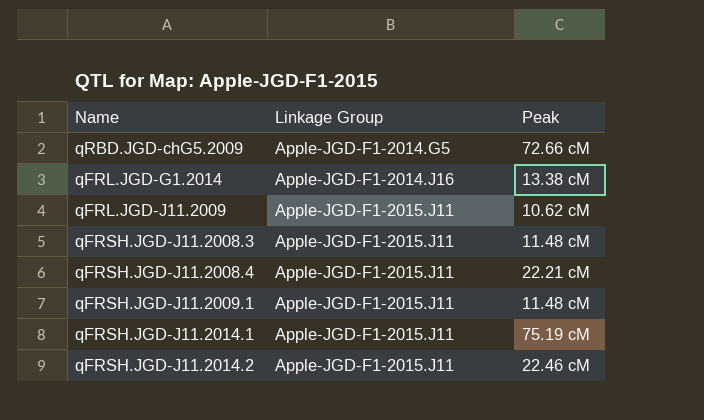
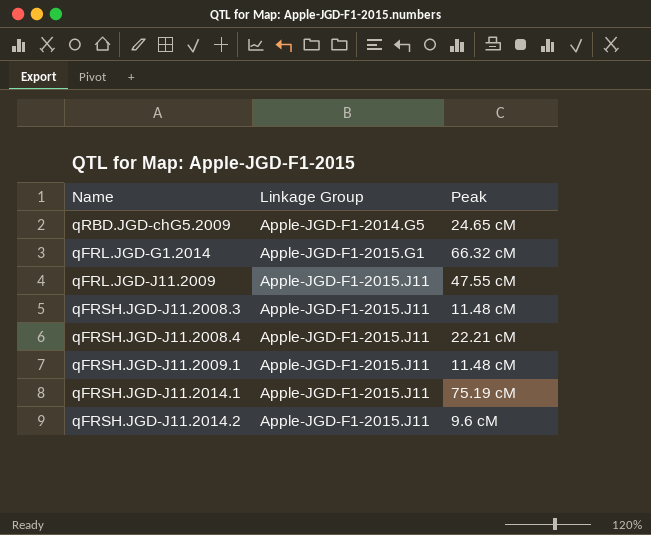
qRBD.JGD-chG5.2009 | Peak: 72.66 cM -> 24.65 cM
qFRL.JGD-G1.2014 | Linkage Group: Apple-JGD-F1-2014.J16 -> Apple-JGD-F1-2015.G1
qFRL.JGD-G1.2014 | Peak: 13.38 cM -> 66.32 cM
qFRL.JGD-J11.2009 | Peak: 10.62 cM -> 47.55 cM
qFRSH.JGD-J11.2014.2 | Peak: 22.46 cM -> 9.6 cM

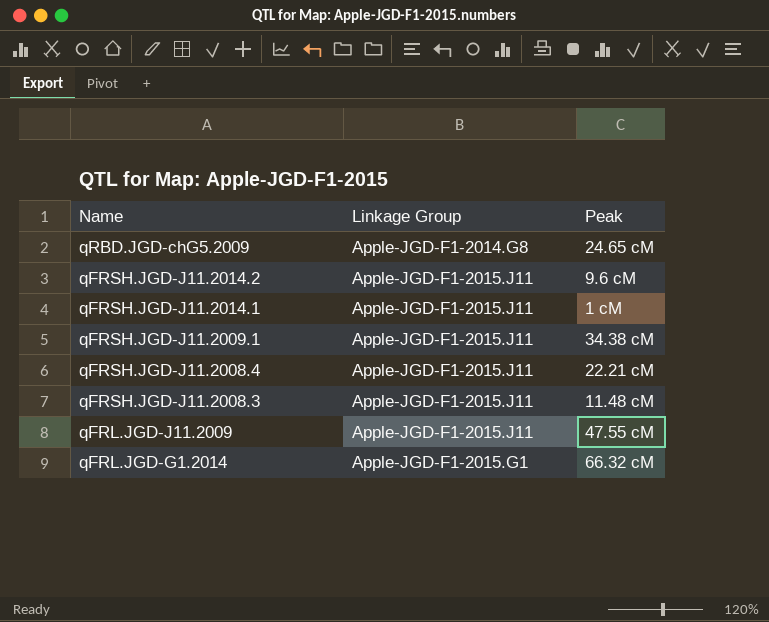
row order: Linkage Group ascending -> Name descending
qRBD.JGD-chG5.2009 | Linkage Group: Apple-JGD-F1-2014.G5 -> Apple-JGD-F1-2014.G8
qFRSH.JGD-J11.2014.1 | Peak: 75.19 cM -> 1 cM
qFRSH.JGD-J11.2009.1 | Peak: 11.48 cM -> 34.38 cM

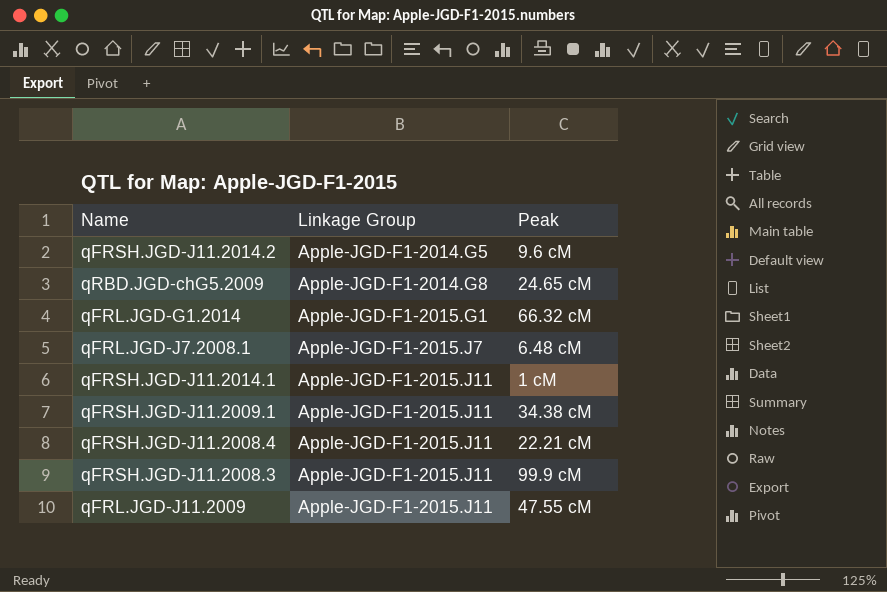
row order: Name descending -> Linkage Group ascending
qFRSH.JGD-J11.2014.2 | Linkage Group: Apple-JGD-F1-2015.J11 -> Apple-JGD-F1-2014.G5
row qFRL.JGD-J7.2008.1: none -> Apple-JGD-F1-2015.J7 | 6.48 cM
qFRSH.JGD-J11.2008.3 | Peak: 11.48 cM -> 99.9 cM

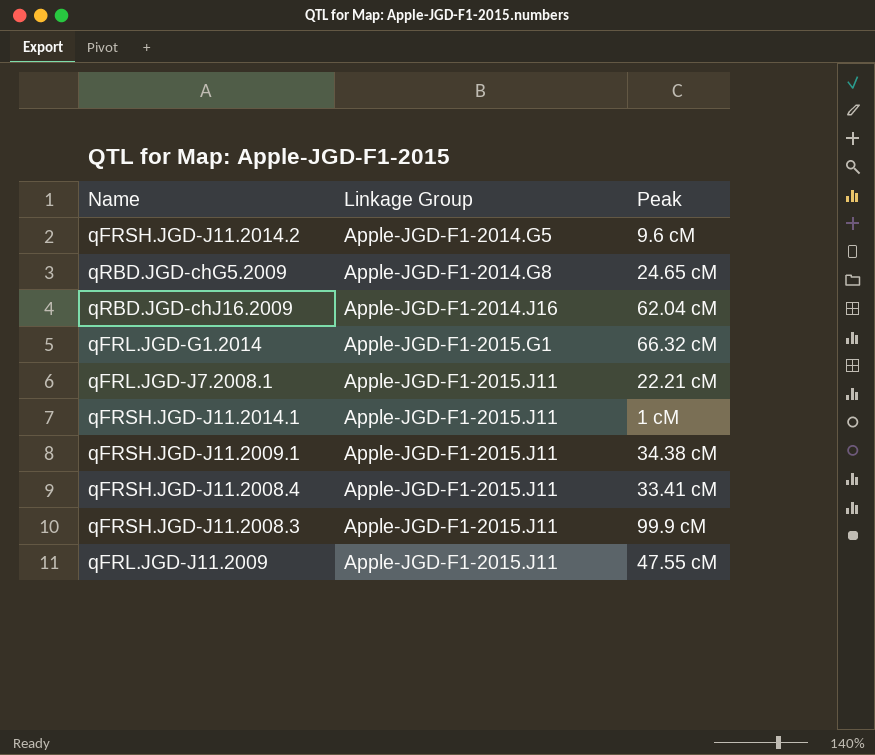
row qRBD.JGD-chJ16.2009: none -> Apple-JGD-F1-2014.J16 | 62.04 cM
qFRL.JGD-J7.2008.1 | Linkage Group: Apple-JGD-F1-2015.J7 -> Apple-JGD-F1-2015.J11
qFRL.JGD-J7.2008.1 | Peak: 6.48 cM -> 22.21 cM
qFRSH.JGD-J11.2008.4 | Peak: 22.21 cM -> 33.41 cM

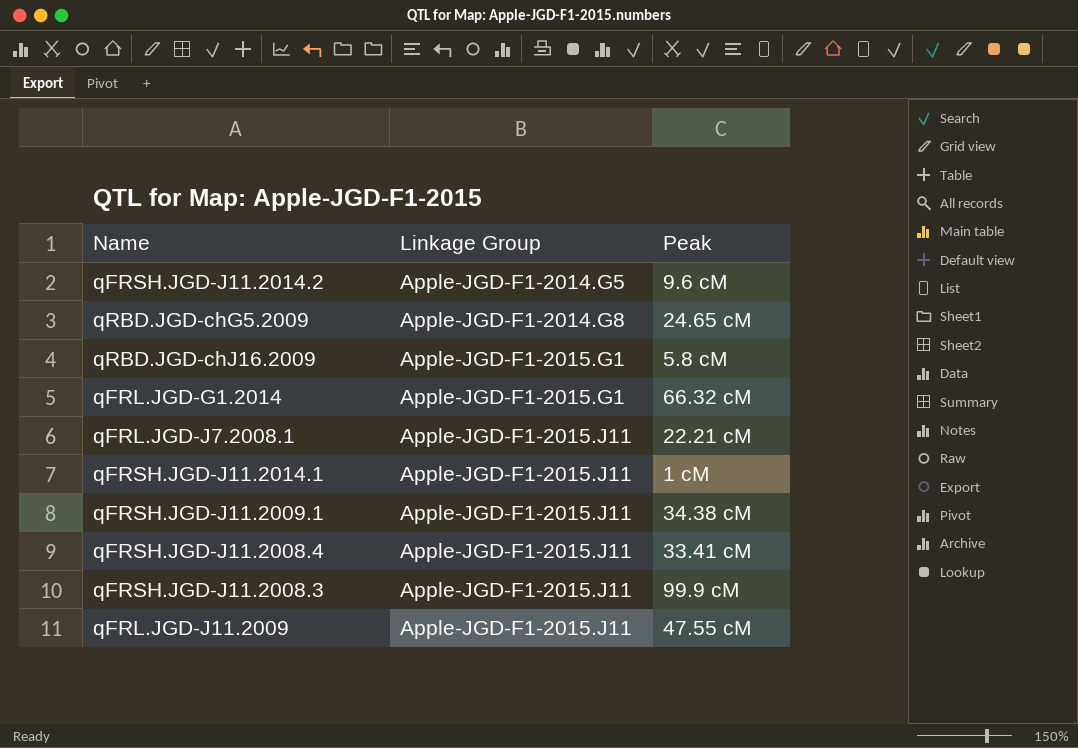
qRBD.JGD-chJ16.2009 | Linkage Group: Apple-JGD-F1-2014.J16 -> Apple-JGD-F1-2015.G1
qRBD.JGD-chJ16.2009 | Peak: 62.04 cM -> 5.8 cM

